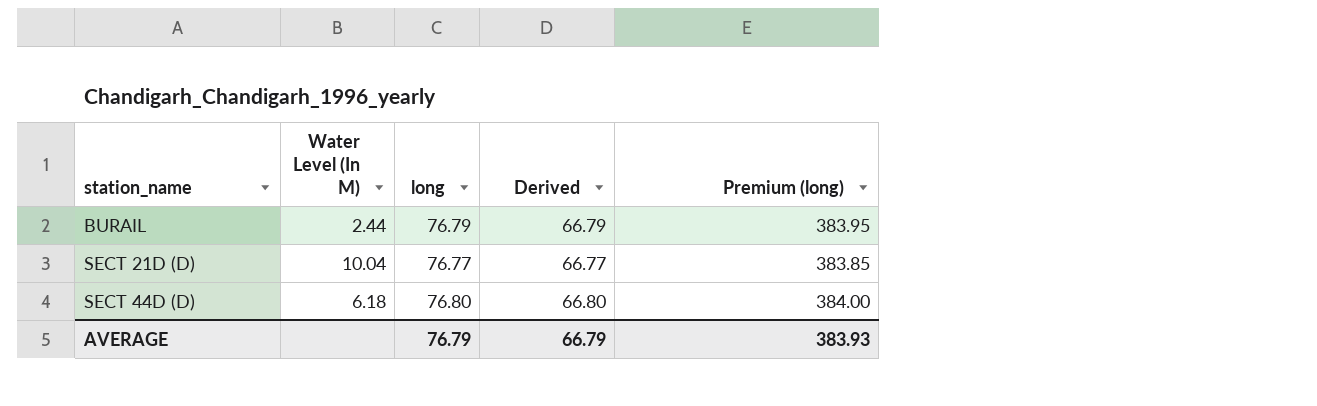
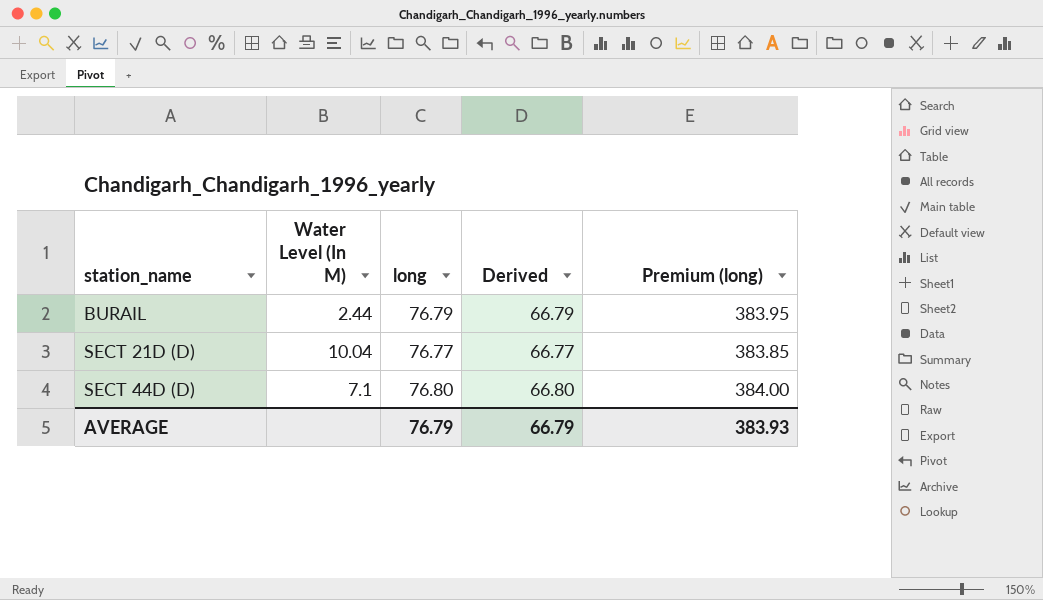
SECT 44D (D) | Water Level (In M): 6.18 -> 7.1

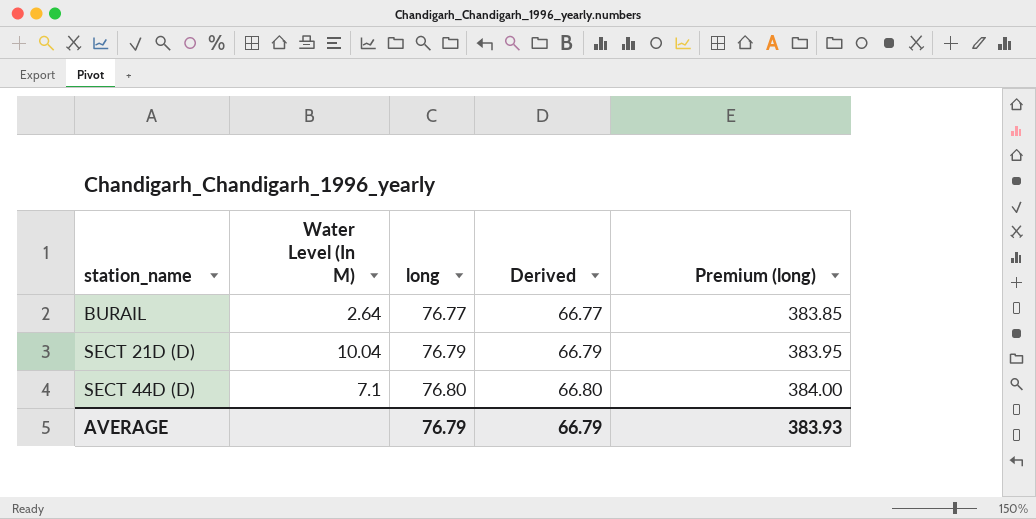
BURAIL | Water Level (In M): 2.44 -> 2.64
BURAIL | long: 76.79 -> 76.77
BURAIL | Derived: 66.79 -> 66.77
BURAIL | Premium (long): 383.95 -> 383.85
SECT 21D (D) | long: 76.77 -> 76.79
SECT 21D (D) | Derived: 66.77 -> 66.79
SECT 21D (D) | Premium (long): 383.85 -> 383.95

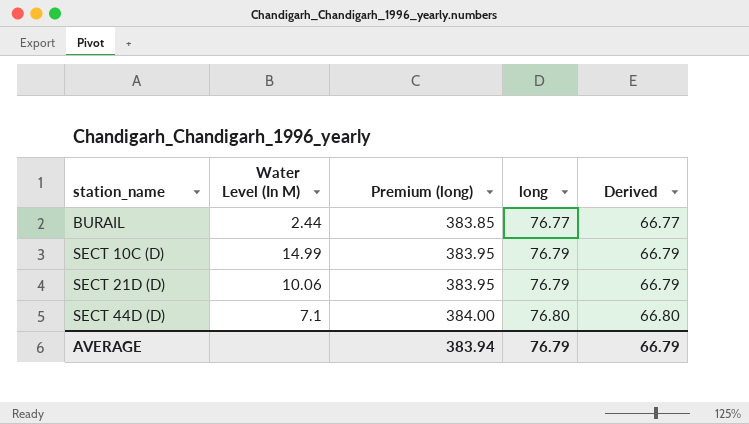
column Premium (long) | position: 5 -> 3
BURAIL | Water Level (In M): 2.64 -> 2.44
row SECT 10C (D): none -> 14.99 | 383.95 | 76.79 | 66.79
SECT 21D (D) | Water Level (In M): 10.04 -> 10.06
AVERAGE | Premium (long): 383.93 -> 383.94

